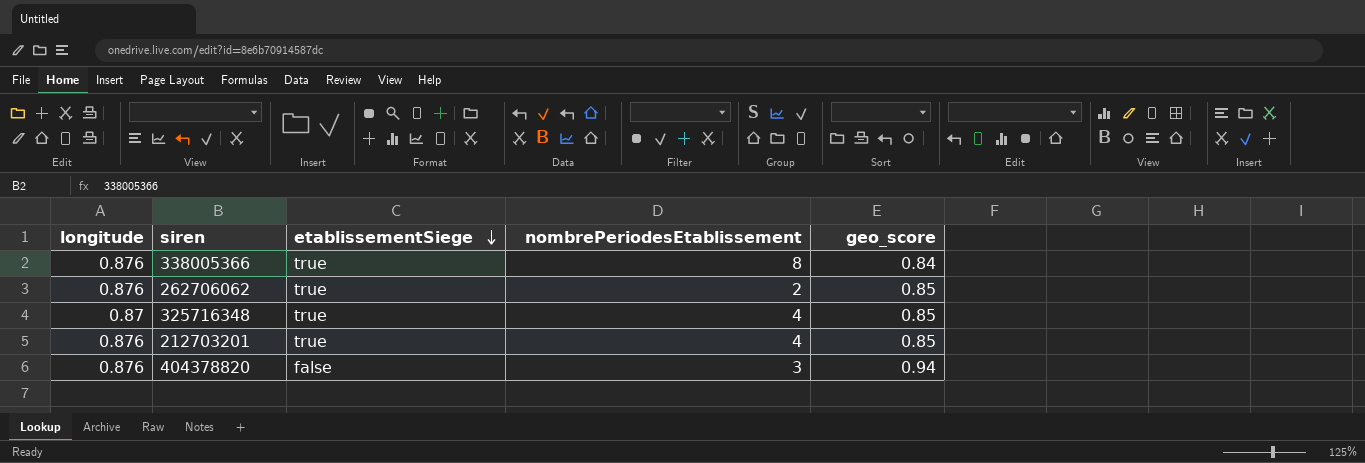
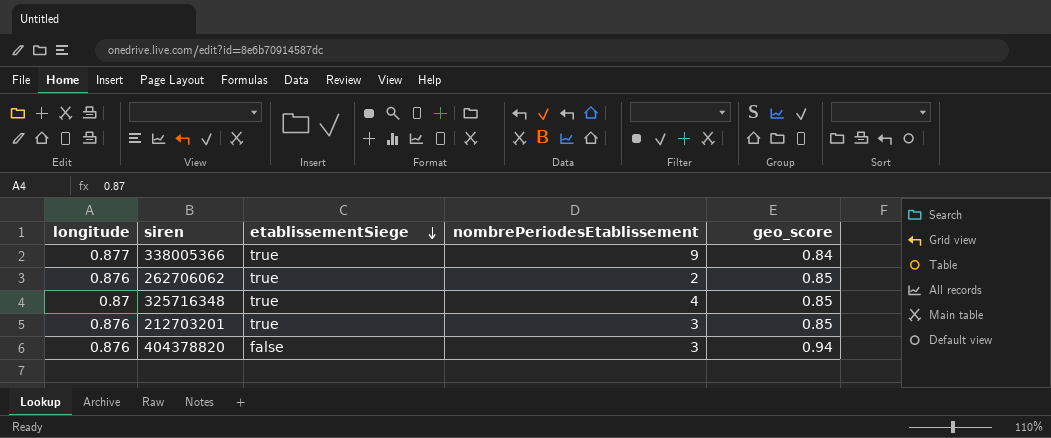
338005366 | longitude: 0.876 -> 0.877
338005366 | nombrePeriodesEtablissement: 8 -> 9
212703201 | nombrePeriodesEtablissement: 4 -> 3

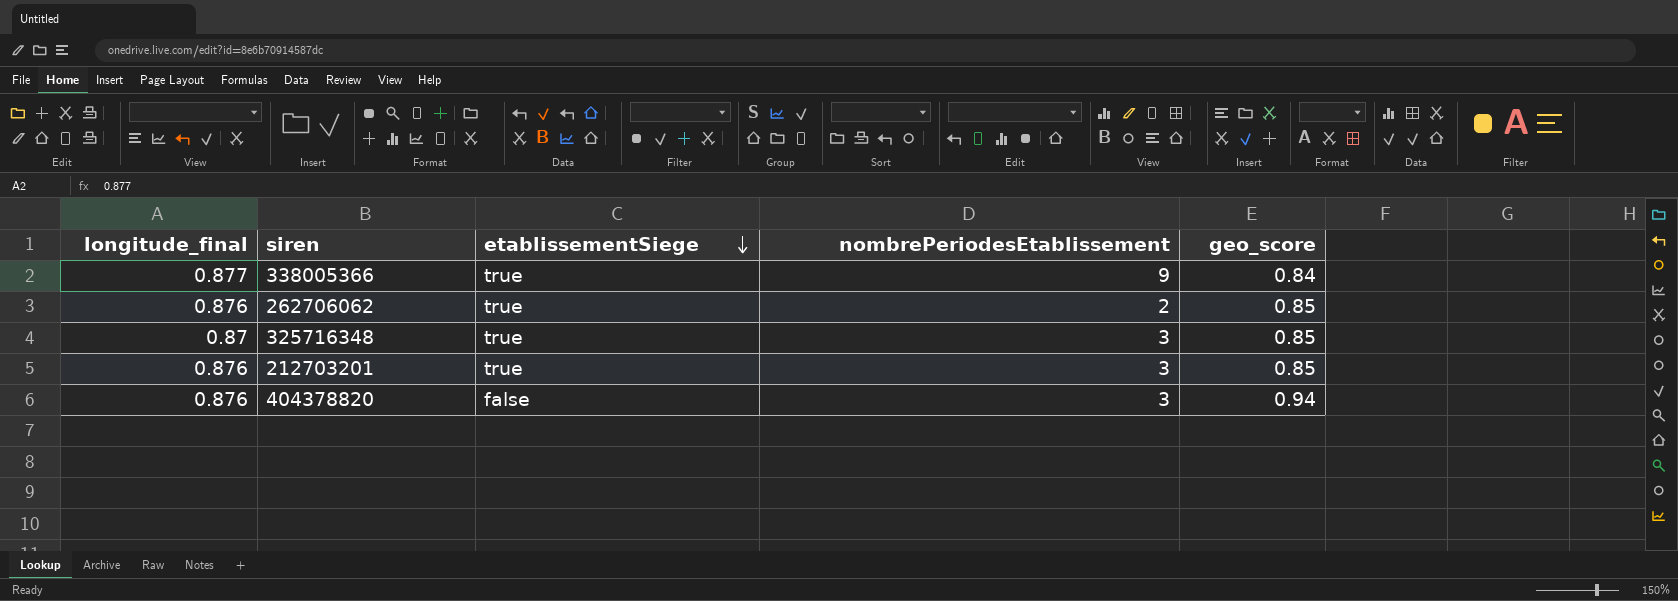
column name: longitude -> longitude_final
325716348 | nombrePeriodesEtablissement: 4 -> 3

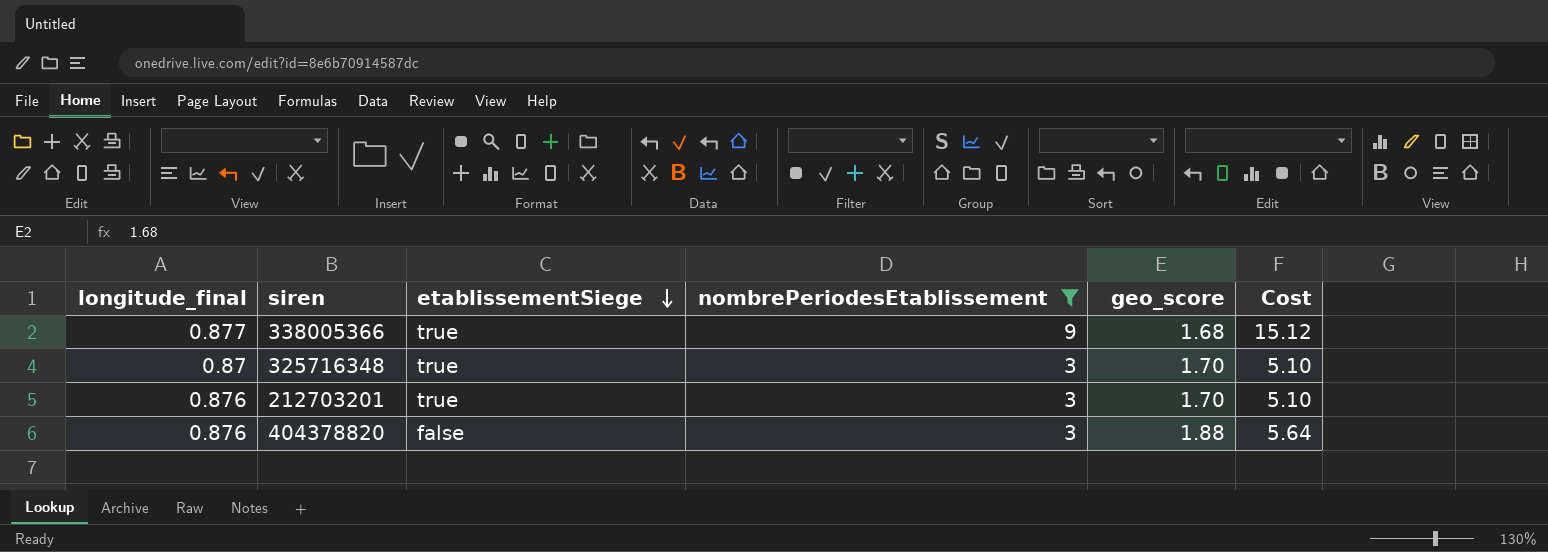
filter: none -> nombrePeriodesEtablissement != 2
column Cost | formula: none -> [nombrePeriodesEtablissement] * [geo_score]
338005366 | geo_score: 0.84 -> 1.68
325716348 | geo_score: 0.85 -> 1.70
212703201 | geo_score: 0.85 -> 1.70
404378820 | geo_score: 0.94 -> 1.88

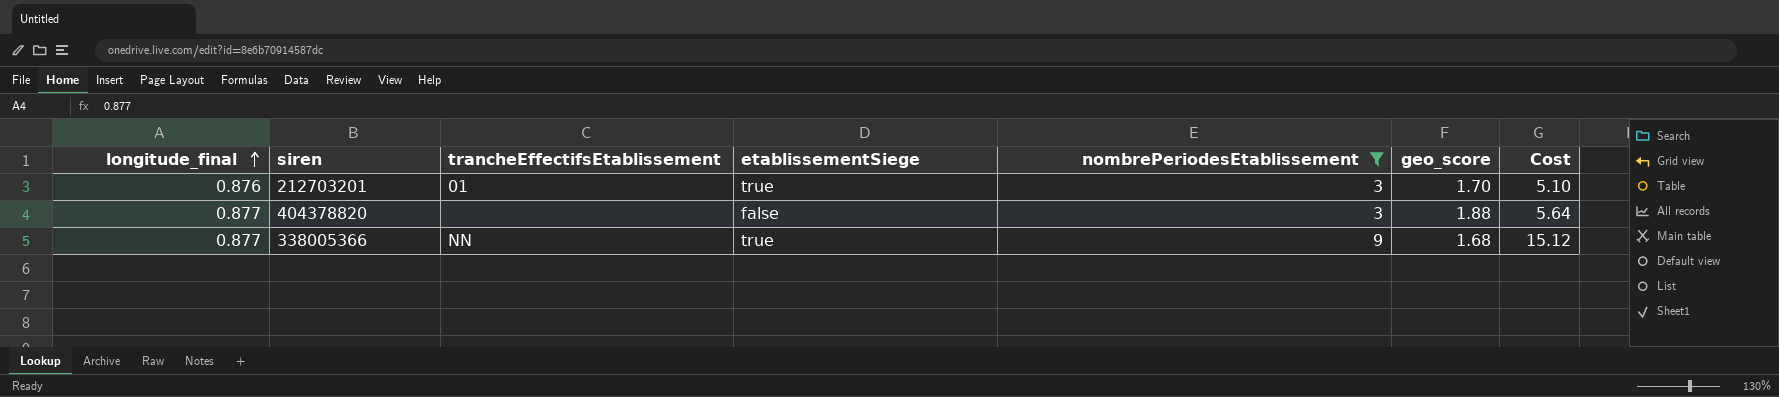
row order: etablissementSiege descending -> longitude_final ascending
column trancheEffectifsEtablissement | position: none -> 3
row 325716348: 0.87 | true | 3 | 1.70 | 5.10 -> none
404378820 | longitude_final: 0.876 -> 0.877

